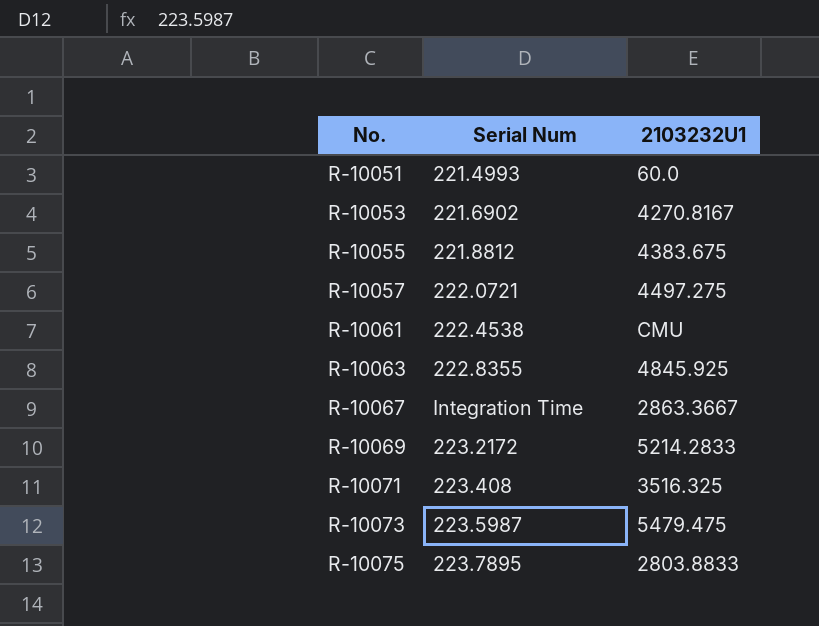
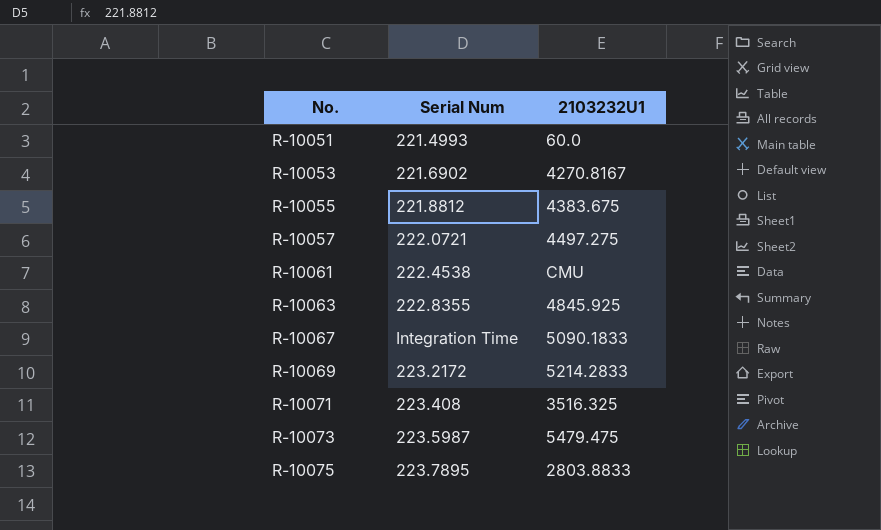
R-10067 | 2103232U1: 2863.3667 -> 5090.1833

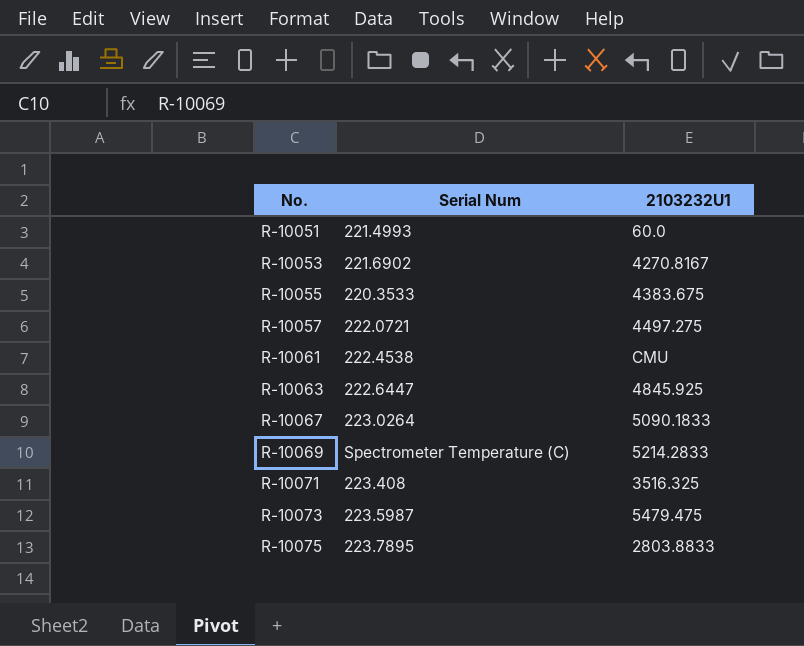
R-10055 | Serial Num: 221.8812 -> 220.3533
R-10063 | Serial Num: 222.8355 -> 222.6447
R-10067 | Serial Num: Integration Time -> 223.0264
R-10069 | Serial Num: 223.2172 -> Spectrometer Temperature (C)

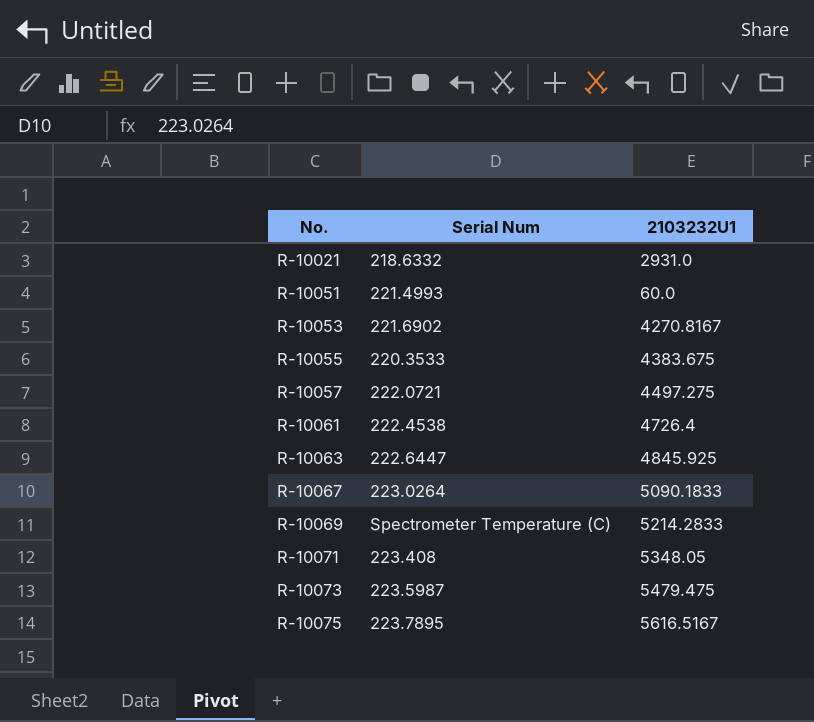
row R-10021: none -> 218.6332 | 2931.0
R-10061 | 2103232U1: CMU -> 4726.4
R-10071 | 2103232U1: 3516.325 -> 5348.05
R-10075 | 2103232U1: 2803.8833 -> 5616.5167

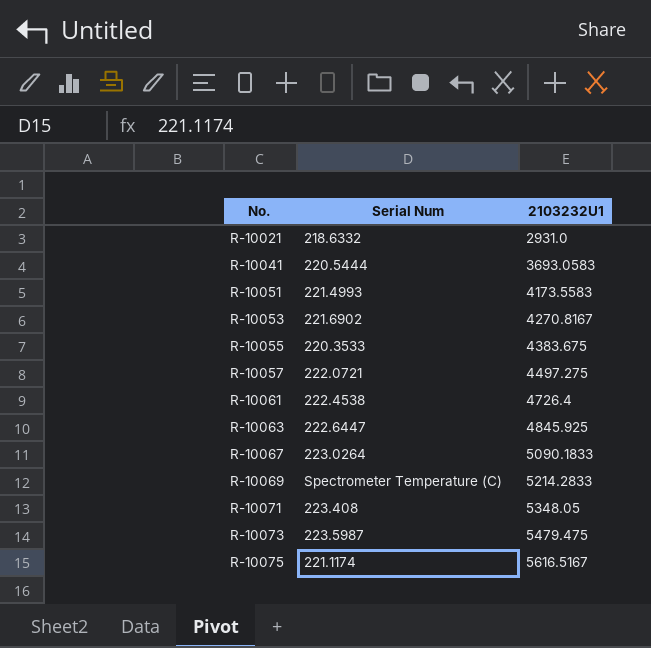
row R-10041: none -> 220.5444 | 3693.0583
R-10051 | 2103232U1: 60.0 -> 4173.5583
R-10075 | Serial Num: 223.7895 -> 221.1174

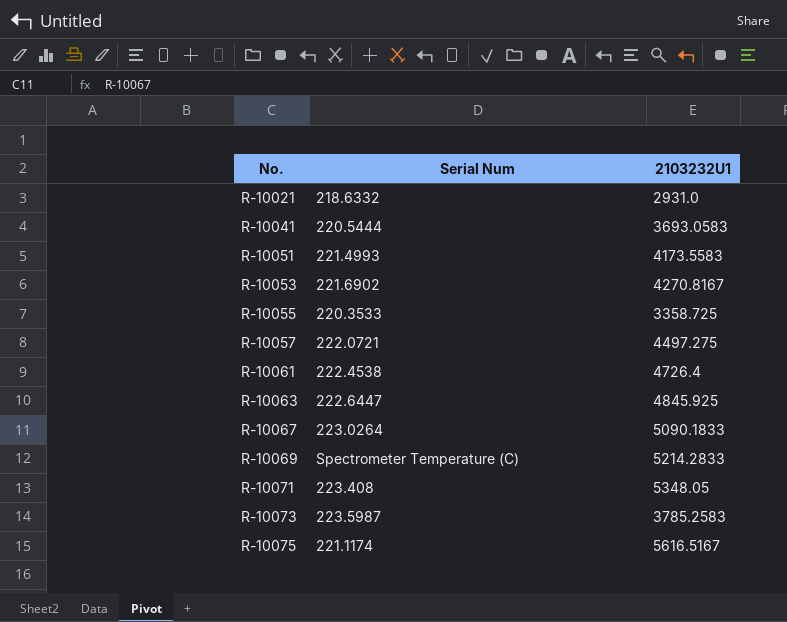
R-10055 | 2103232U1: 4383.675 -> 3358.725
R-10073 | 2103232U1: 5479.475 -> 3785.2583

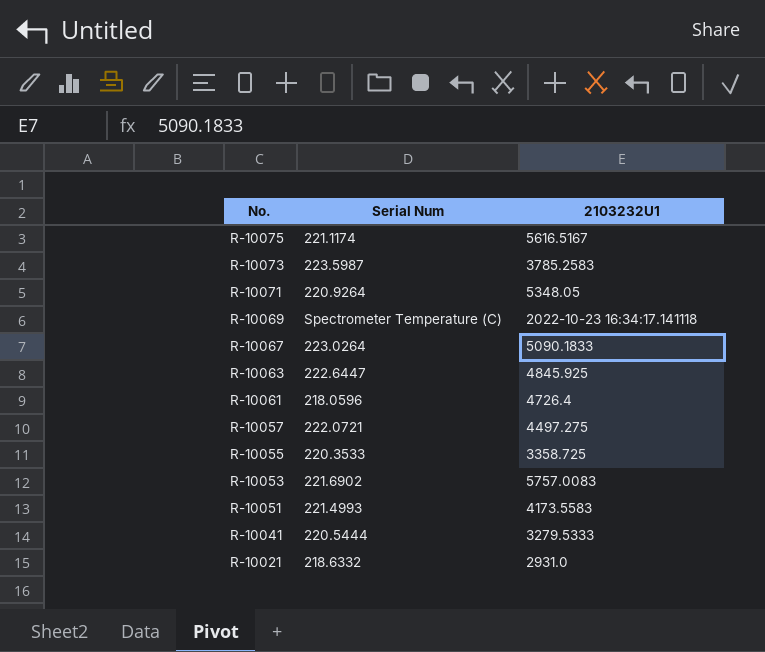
row order: No. ascending -> No. descending
R-10071 | Serial Num: 223.408 -> 220.9264
R-10069 | 2103232U1: 5214.2833 -> 2022-10-23 16:34:17.141118
R-10061 | Serial Num: 222.4538 -> 218.0596
R-10053 | 2103232U1: 4270.8167 -> 5757.0083
R-10041 | 2103232U1: 3693.0583 -> 3279.5333

